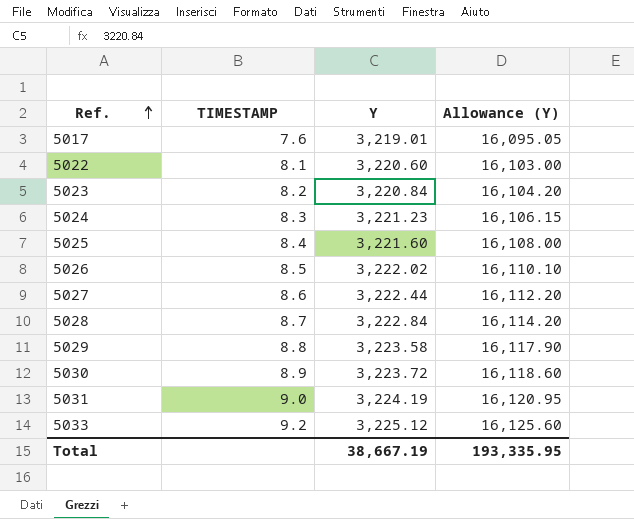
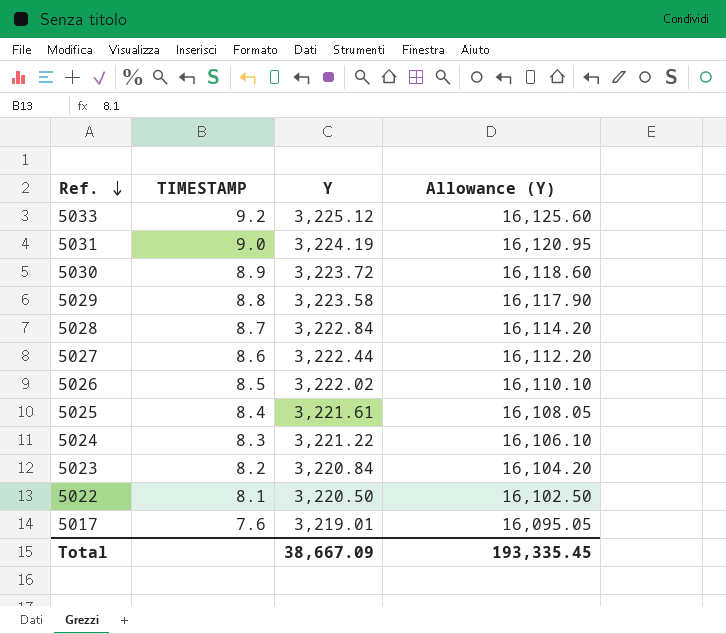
row order: Ref. ascending -> Ref. descending
5025 | Y: 3,221.60 -> 3,221.61
5025 | Allowance (Y): 16,108.00 -> 16,108.05
5024 | Y: 3,221.23 -> 3,221.22
5024 | Allowance (Y): 16,106.15 -> 16,106.10
5022 | Y: 3,220.60 -> 3,220.50
5022 | Allowance (Y): 16,103.00 -> 16,102.50
Total | Y: 38,667.19 -> 38,667.09
Total | Allowance (Y): 193,335.95 -> 193,335.45

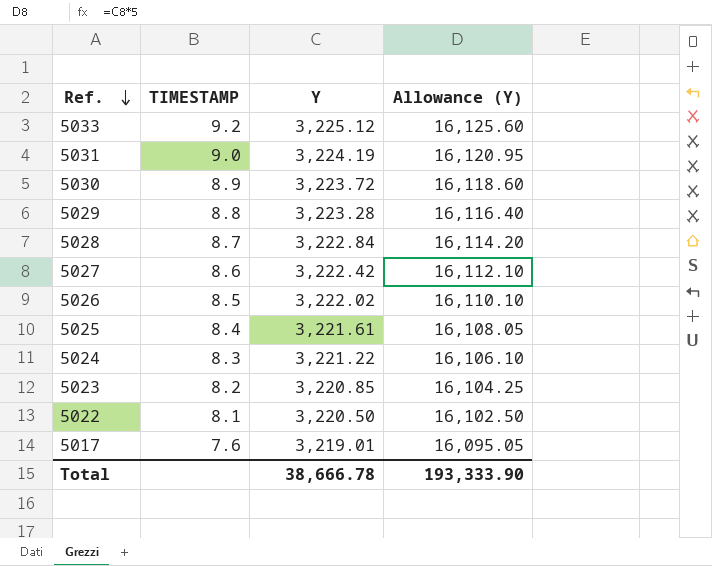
5029 | Y: 3,223.58 -> 3,223.28
5029 | Allowance (Y): 16,117.90 -> 16,116.40
5027 | Y: 3,222.44 -> 3,222.42
5027 | Allowance (Y): 16,112.20 -> 16,112.10
5023 | Y: 3,220.84 -> 3,220.85
5023 | Allowance (Y): 16,104.20 -> 16,104.25
Total | Y: 38,667.09 -> 38,666.78
Total | Allowance (Y): 193,335.45 -> 193,333.90

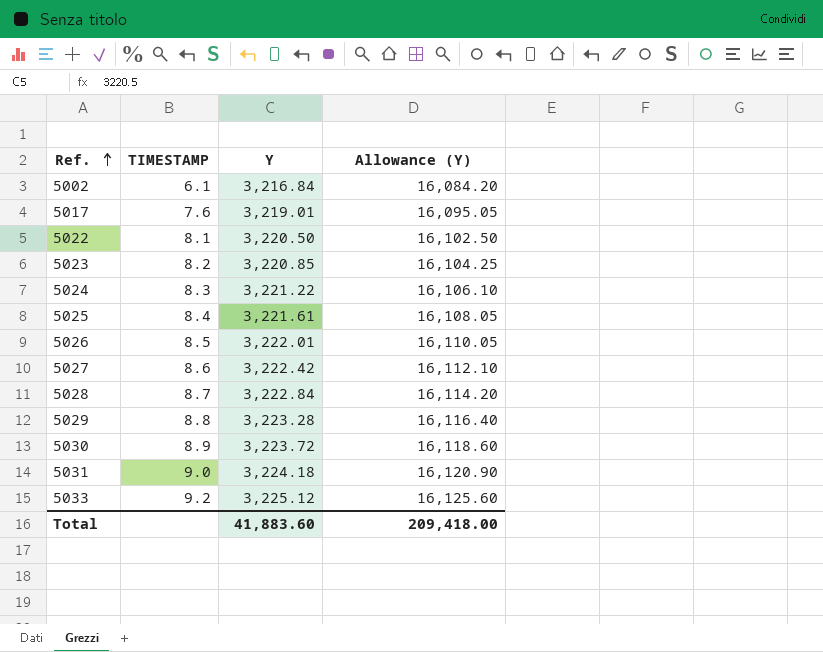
row order: Ref. descending -> Ref. ascending
row 5002: none -> 6.1 | 3,216.84 | 16,084.20
5026 | Y: 3,222.02 -> 3,222.01
5026 | Allowance (Y): 16,110.10 -> 16,110.05
5031 | Y: 3,224.19 -> 3,224.18
5031 | Allowance (Y): 16,120.95 -> 16,120.90
Total | Y: 38,666.78 -> 41,883.60
Total | Allowance (Y): 193,333.90 -> 209,418.00

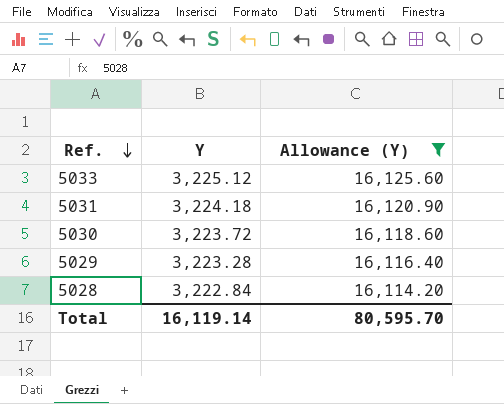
filter: none -> Allowance (Y) >= 16,114.20
row order: Ref. ascending -> Ref. descending
column TIMESTAMP | position: 2 -> none
Total | Y: 41,883.60 -> 16,119.14
Total | Allowance (Y): 209,418.00 -> 80,595.70

